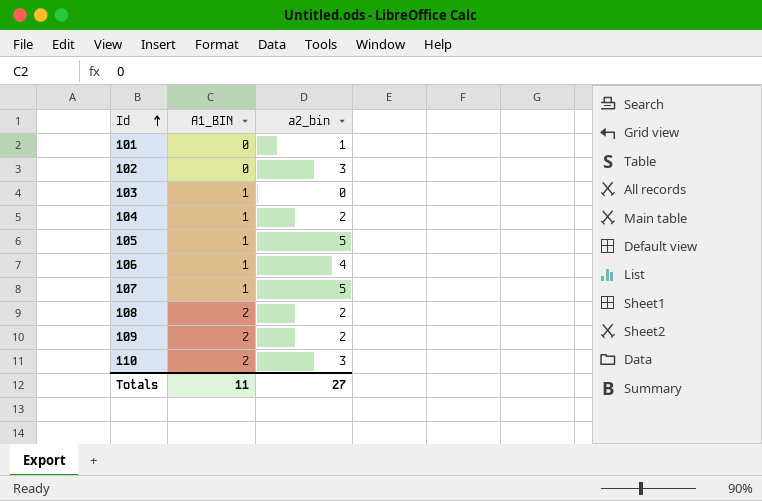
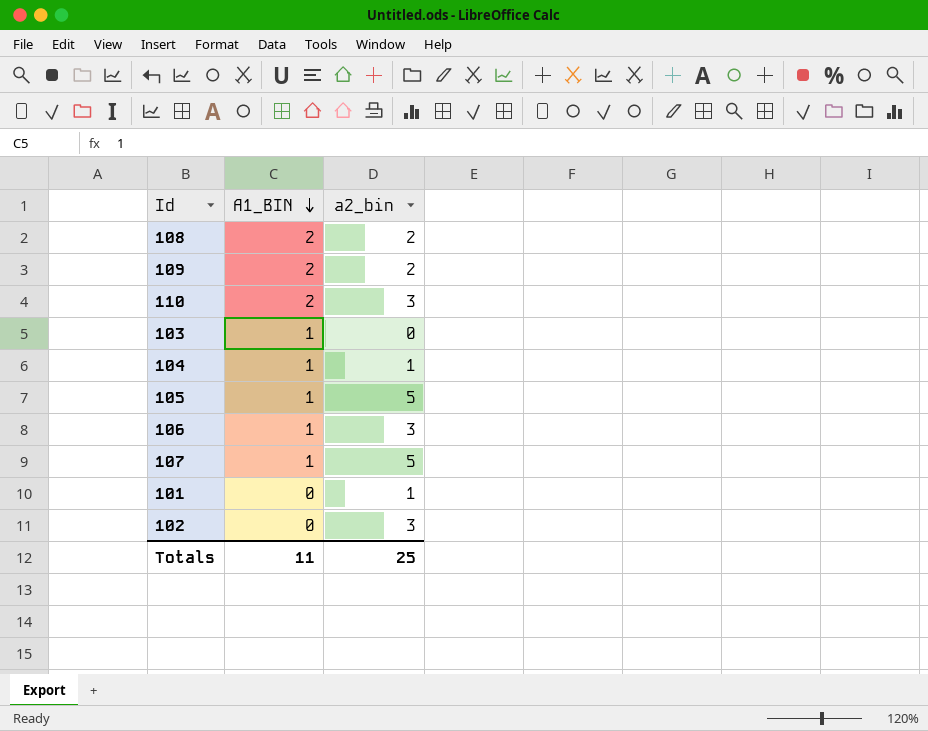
row order: Id ascending -> A1_BIN descending
104 | a2_bin: 2 -> 1
106 | a2_bin: 4 -> 3
Totals | a2_bin: 27 -> 25

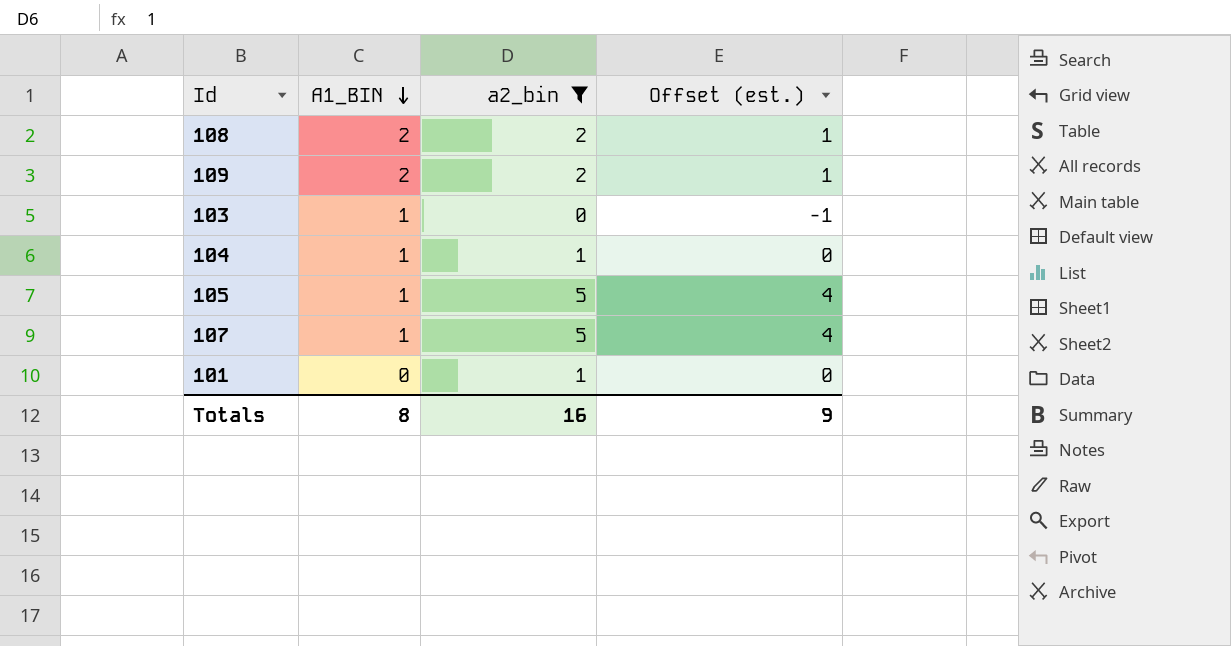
filter: none -> a2_bin != 3
column Offset (est.) | formula: none -> [a2_bin] - 1
Totals | A1_BIN: 11 -> 8
Totals | a2_bin: 25 -> 16

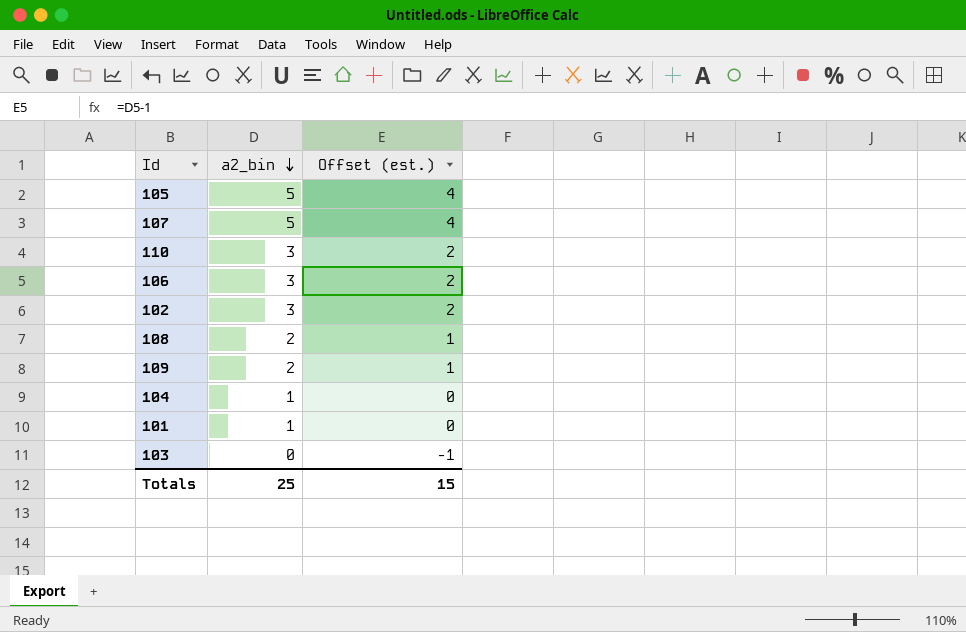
filter: a2_bin != 3 -> none
row order: A1_BIN descending -> a2_bin descending
column A1_BIN | position: 2 -> none
Totals | a2_bin: 16 -> 25
Totals | Offset (est.): 9 -> 15

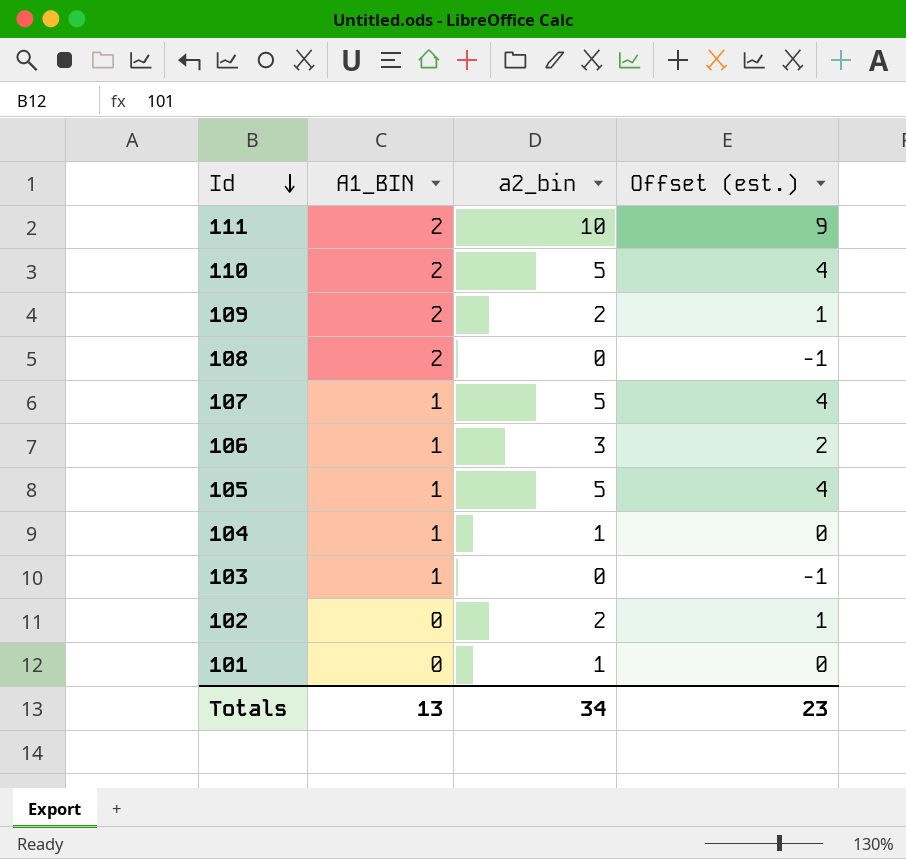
row order: a2_bin descending -> Id descending
column A1_BIN | position: none -> 2
row 111: none -> 2 | 10 | 9
110 | a2_bin: 3 -> 5
110 | Offset (est.): 2 -> 4
108 | a2_bin: 2 -> 0
108 | Offset (est.): 1 -> -1
102 | a2_bin: 3 -> 2
102 | Offset (est.): 2 -> 1
Totals | a2_bin: 25 -> 34
Totals | Offset (est.): 15 -> 23

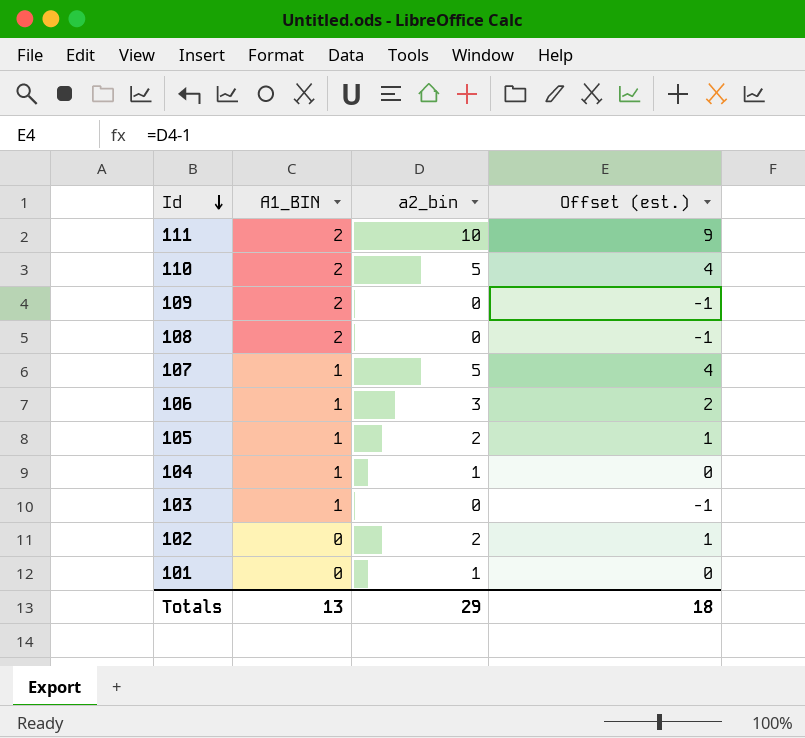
109 | a2_bin: 2 -> 0
109 | Offset (est.): 1 -> -1
105 | a2_bin: 5 -> 2
105 | Offset (est.): 4 -> 1
Totals | a2_bin: 34 -> 29
Totals | Offset (est.): 23 -> 18

